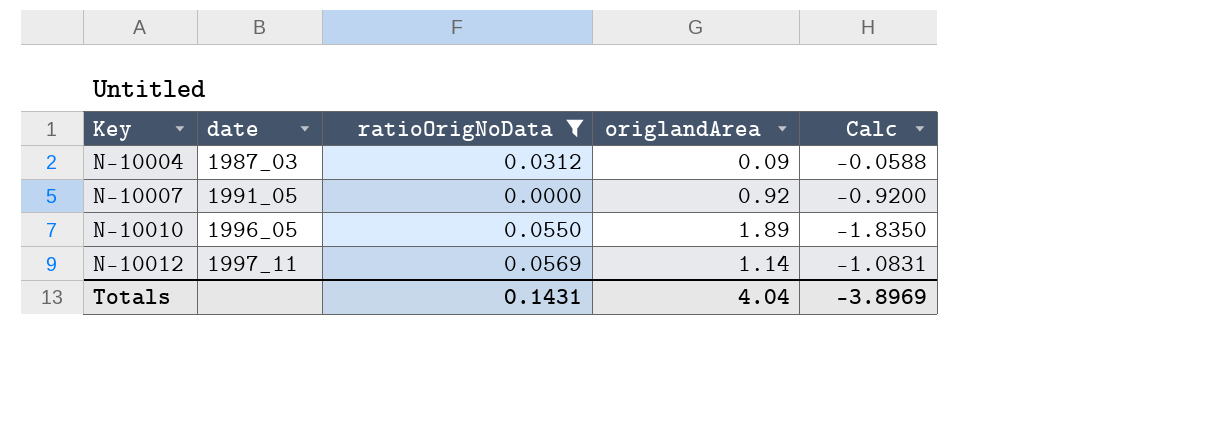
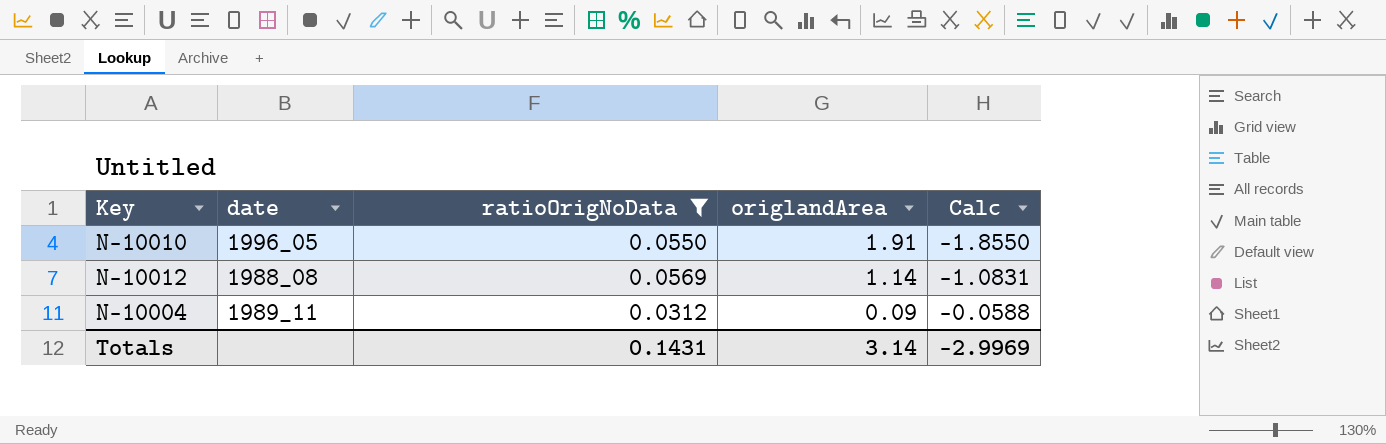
row order: Key ascending -> origlandArea descending
row N-10007: 1991_05 | 0.0000 | 0.92 | -0.9200 -> none
N-10010 | origlandArea: 1.89 -> 1.91
N-10010 | Calc: -1.8350 -> -1.8550
N-10012 | date: 1997_11 -> 1988_08
N-10004 | date: 1987_03 -> 1989_11
Totals | origlandArea: 4.04 -> 3.14
Totals | Calc: -3.8969 -> -2.9969

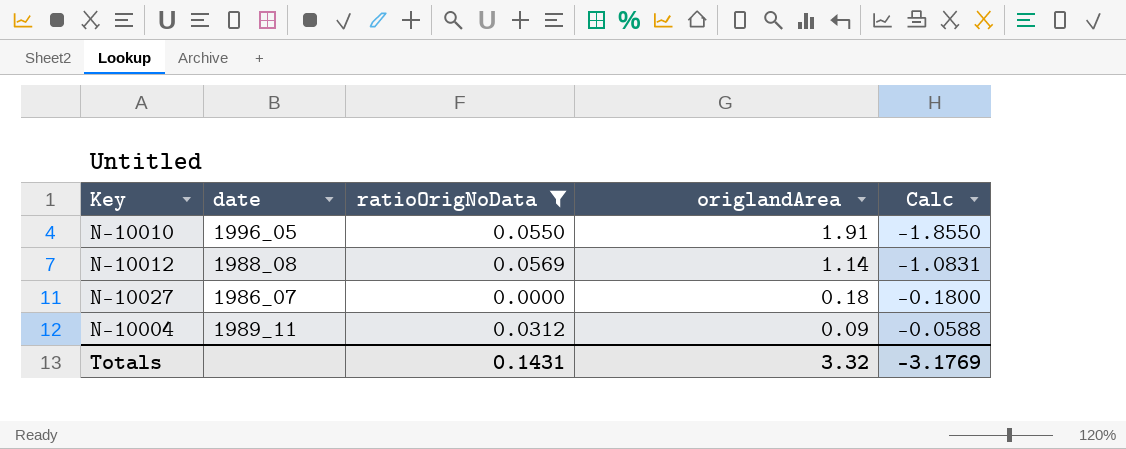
row N-10027: none -> 1986_07 | 0.0000 | 0.18 | -0.1800
Totals | origlandArea: 3.14 -> 3.32
Totals | Calc: -2.9969 -> -3.1769

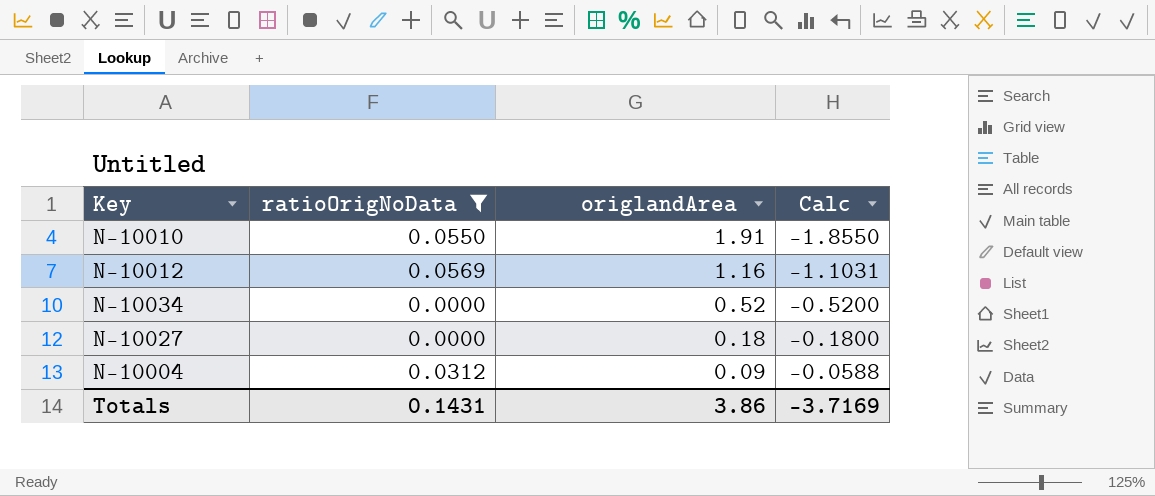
column date | position: 2 -> none
N-10012 | origlandArea: 1.14 -> 1.16
N-10012 | Calc: -1.0831 -> -1.1031
row N-10034: none -> 0.0000 | 0.52 | -0.5200
Totals | origlandArea: 3.32 -> 3.86
Totals | Calc: -3.1769 -> -3.7169

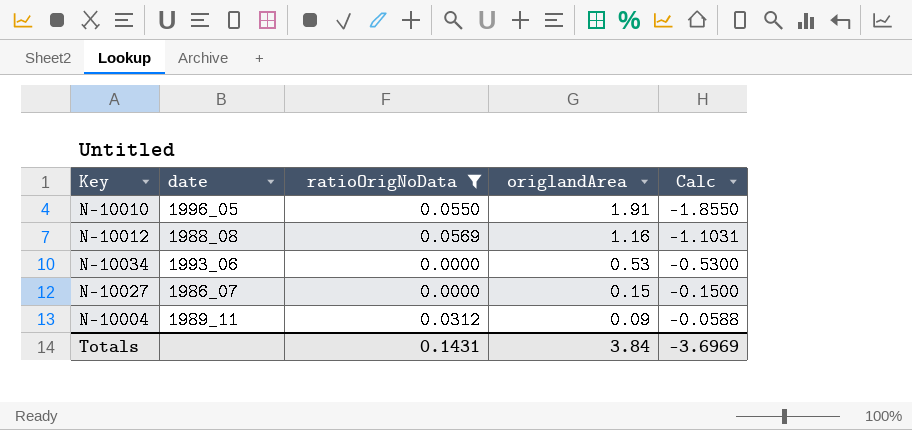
column date | position: none -> 2
N-10034 | origlandArea: 0.52 -> 0.53
N-10034 | Calc: -0.5200 -> -0.5300
N-10027 | origlandArea: 0.18 -> 0.15
N-10027 | Calc: -0.1800 -> -0.1500
Totals | origlandArea: 3.86 -> 3.84
Totals | Calc: -3.7169 -> -3.6969

